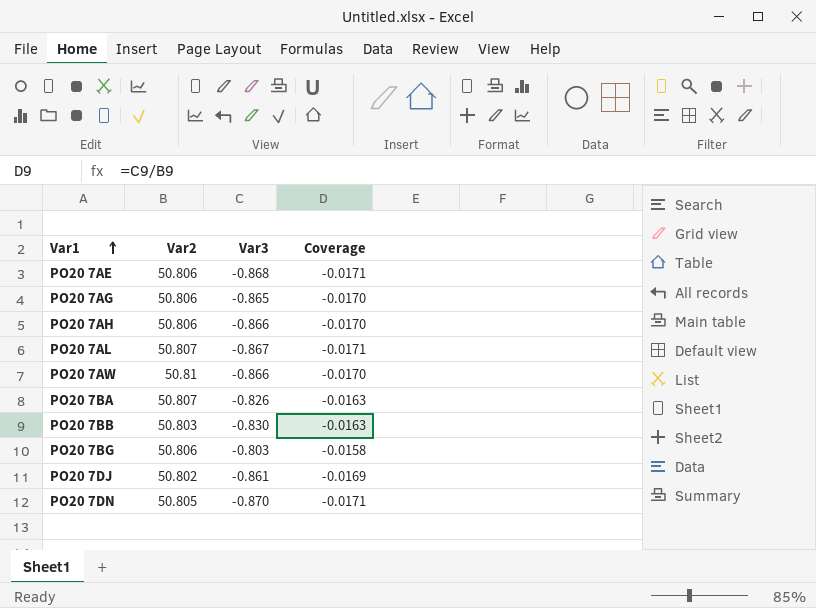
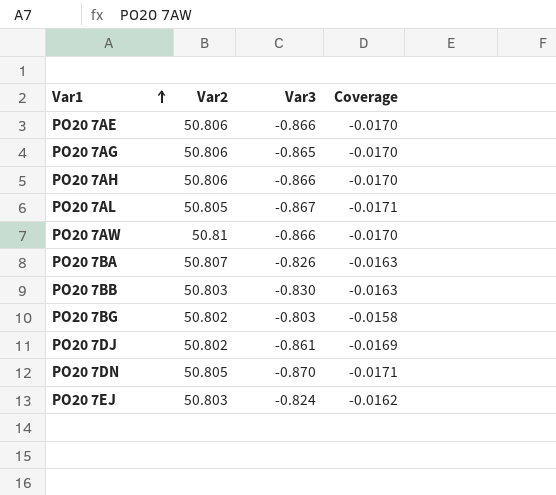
PO20 7AE | Var3: -0.868 -> -0.866
PO20 7AE | Coverage: -0.0171 -> -0.0170
PO20 7AL | Var2: 50.807 -> 50.805
PO20 7BG | Var2: 50.806 -> 50.802
row PO20 7EJ: none -> 50.803 | -0.824 | -0.0162

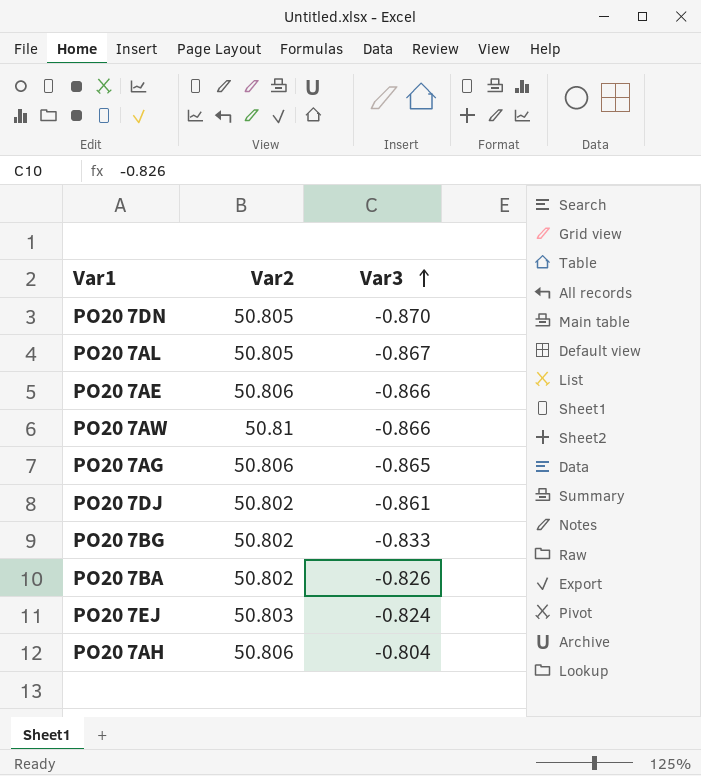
row order: Var1 ascending -> Var3 ascending
column Coverage | formula: [Var3] / [Var2] -> none
row PO20 7BB: 50.803 | -0.830 | -0.0163 -> none
PO20 7BG | Var3: -0.803 -> -0.833
PO20 7BA | Var2: 50.807 -> 50.802
PO20 7AH | Var3: -0.866 -> -0.804

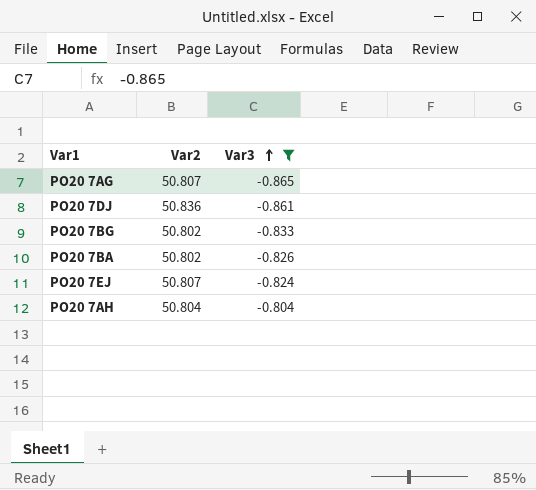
filter: none -> Var3 >= -0.865
PO20 7AG | Var2: 50.806 -> 50.807
PO20 7DJ | Var2: 50.802 -> 50.836
PO20 7EJ | Var2: 50.803 -> 50.807
PO20 7AH | Var2: 50.806 -> 50.804

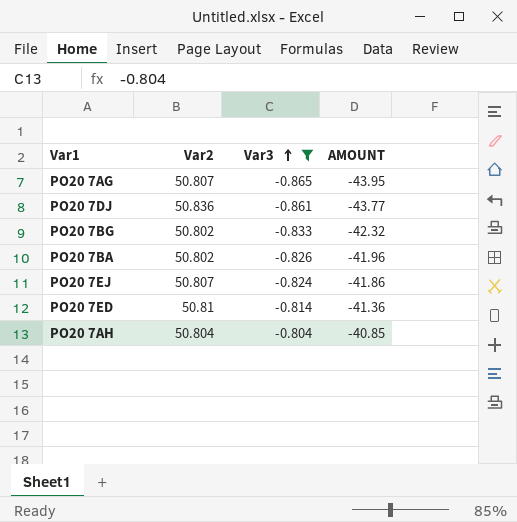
column AMOUNT | formula: none -> [Var2] * [Var3]
row PO20 7ED: none -> 50.81 | -0.814 | -41.36

